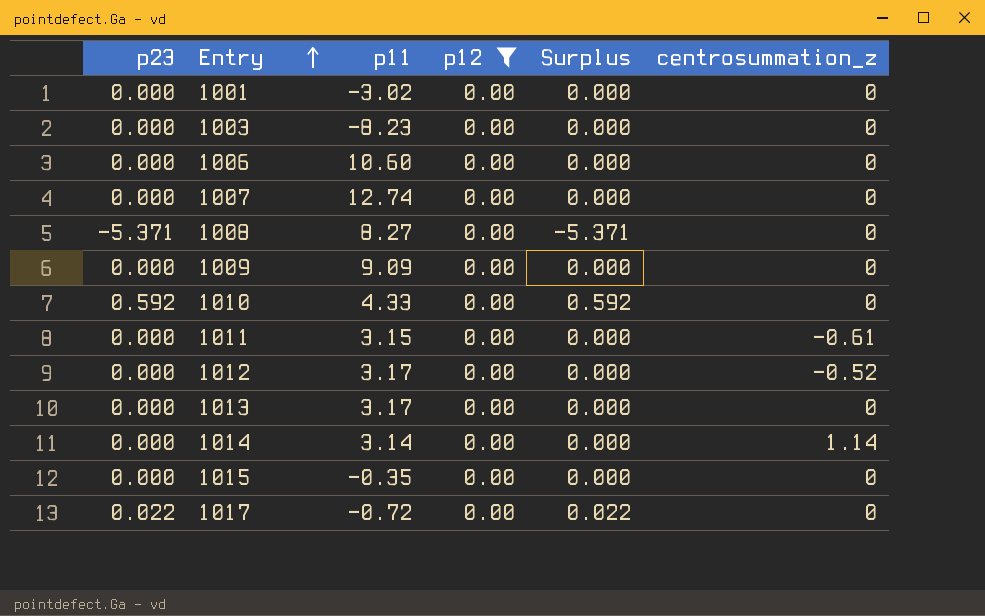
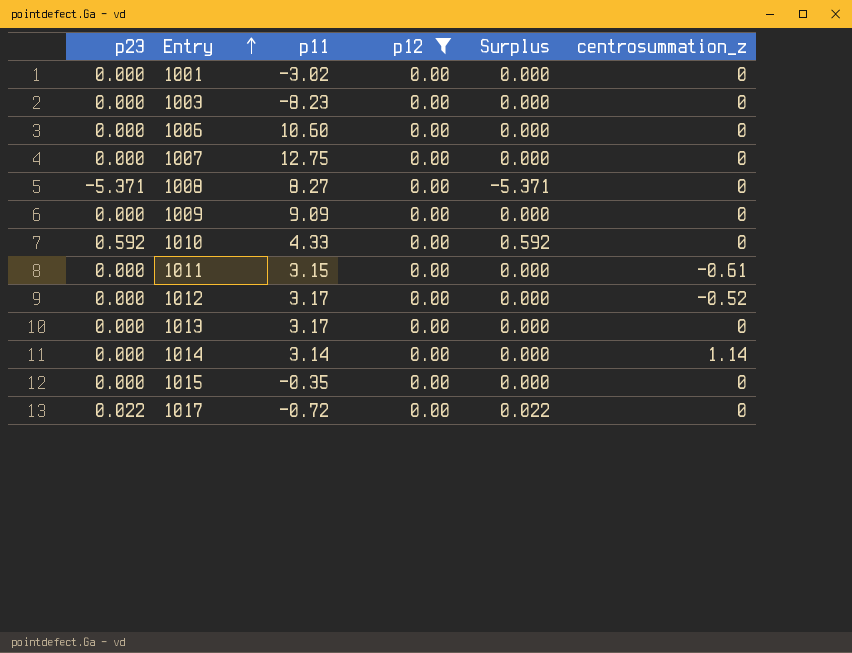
1007 | p11: 12.74 -> 12.75

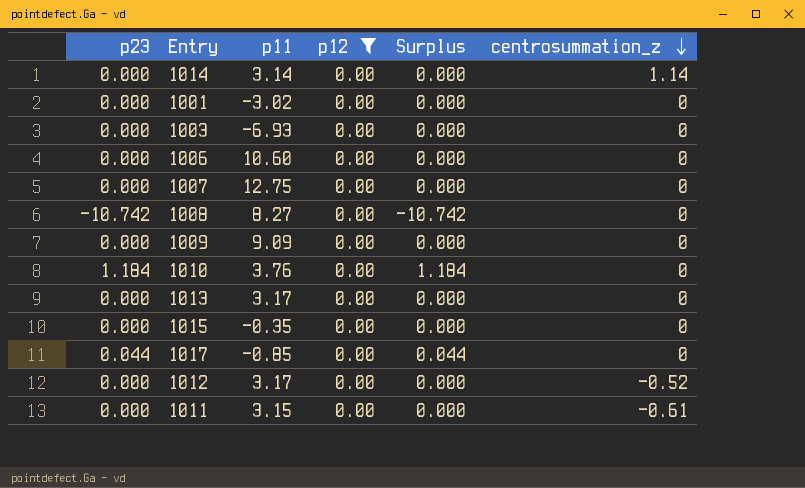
row order: Entry ascending -> centrosummation_z descending
1003 | p11: -8.23 -> -6.93
1008 | p23: -5.371 -> -10.742
1008 | Surplus: -5.371 -> -10.742
1010 | p23: 0.592 -> 1.184
1010 | p11: 4.33 -> 3.76
1010 | Surplus: 0.592 -> 1.184
1017 | p23: 0.022 -> 0.044
1017 | p11: -0.72 -> -0.85
1017 | Surplus: 0.022 -> 0.044

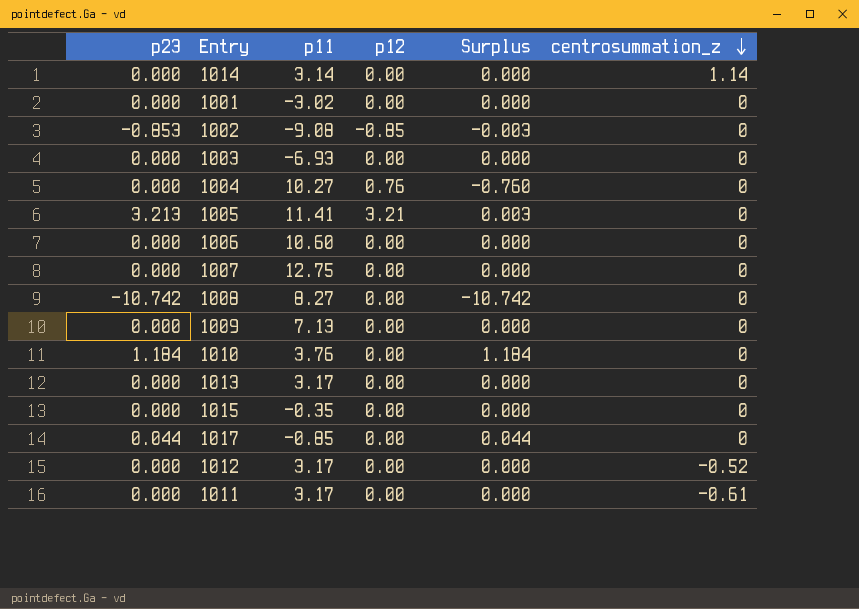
filter: p12 = 0.00 -> none
1009 | p11: 9.09 -> 7.13
1011 | p11: 3.15 -> 3.17

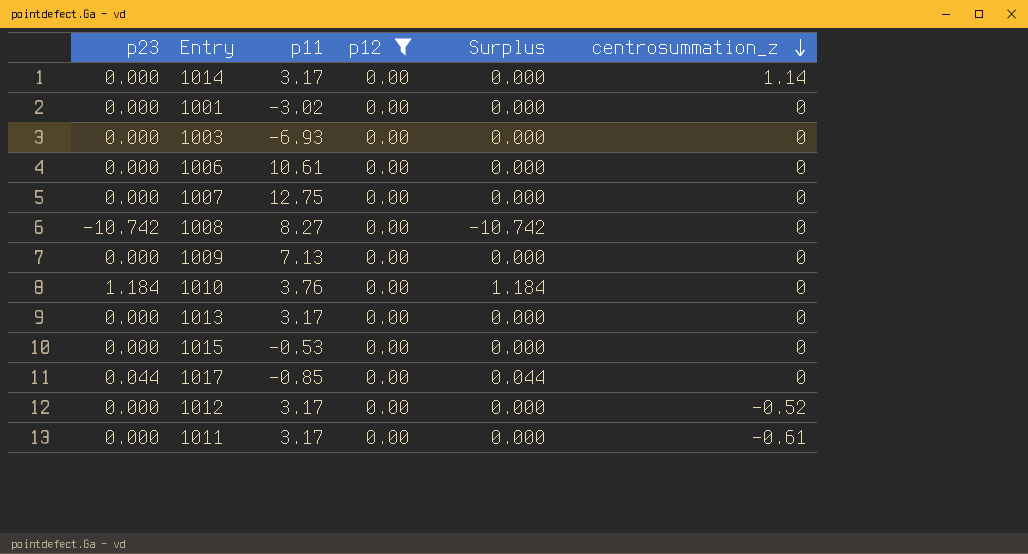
filter: none -> p12 = 0.00
1014 | p11: 3.14 -> 3.17
1006 | p11: 10.60 -> 10.61
1015 | p11: -0.35 -> -0.53

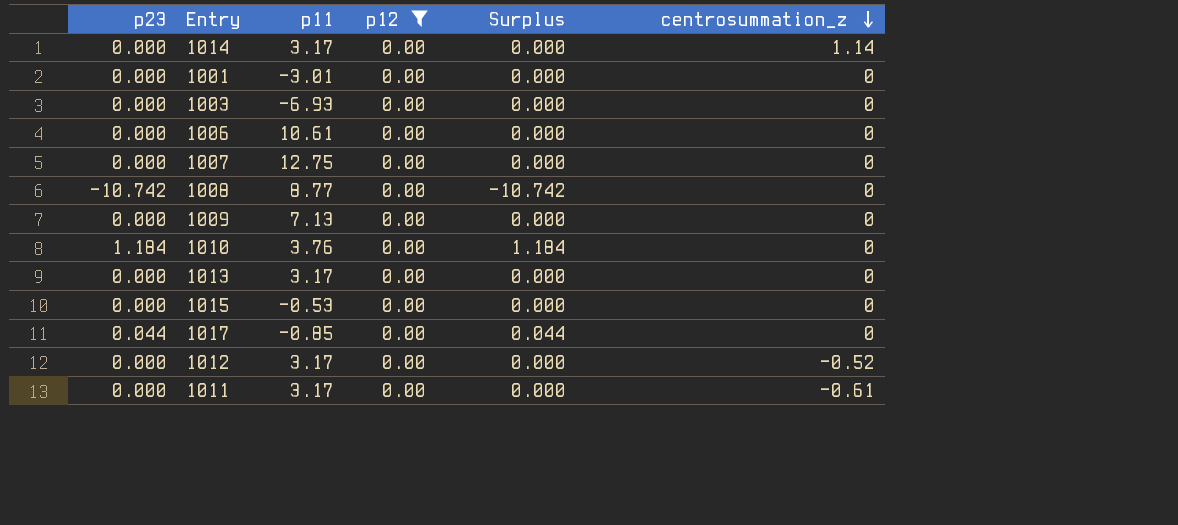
1001 | p11: -3.02 -> -3.01
1008 | p11: 8.27 -> 8.77

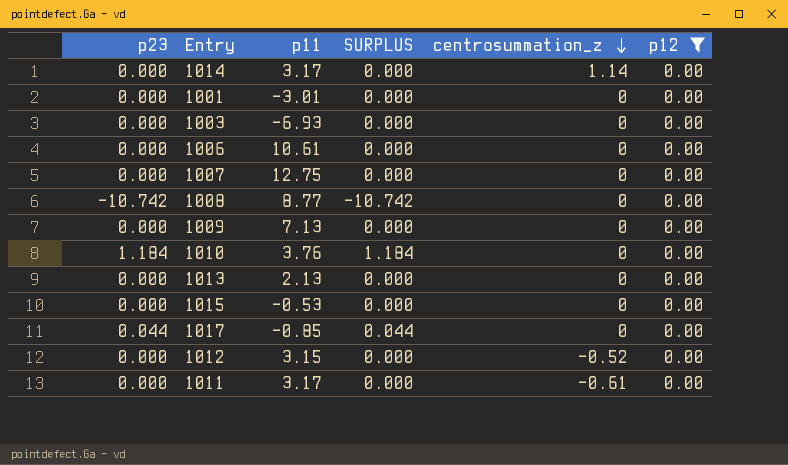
column name: Surplus -> SURPLUS
column p12 | position: 4 -> 6
1013 | p11: 3.17 -> 2.13
1012 | p11: 3.17 -> 3.15

